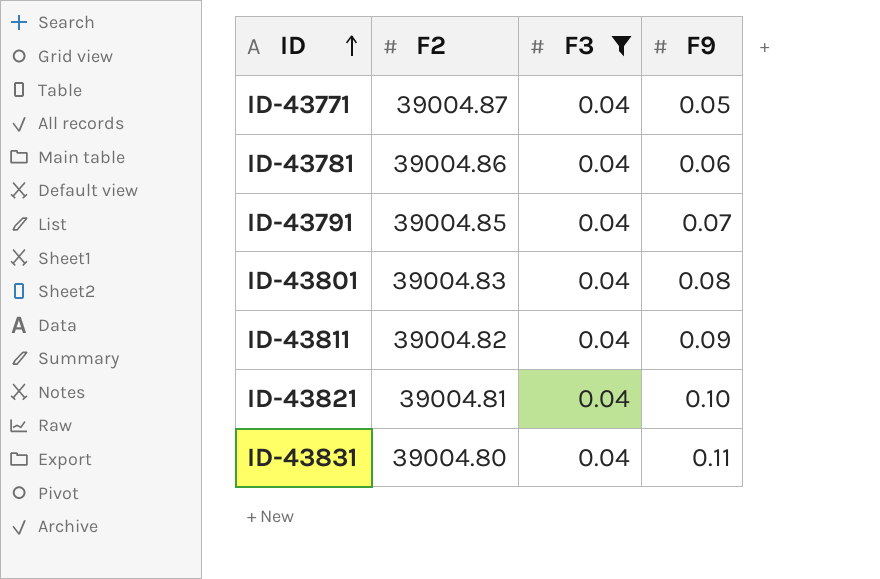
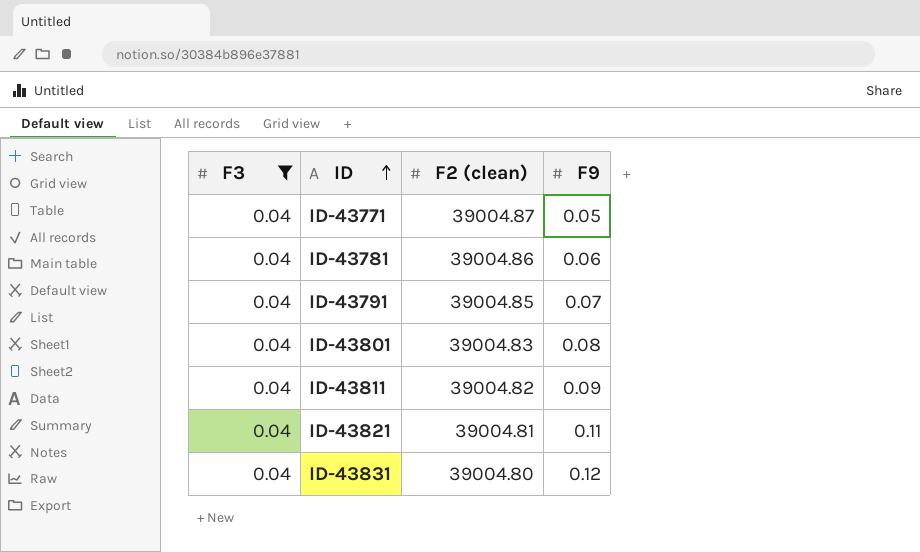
column F3 | position: 3 -> 1
column name: F2 -> F2 (clean)
ID-43821 | F9: 0.10 -> 0.11
ID-43831 | F9: 0.11 -> 0.12

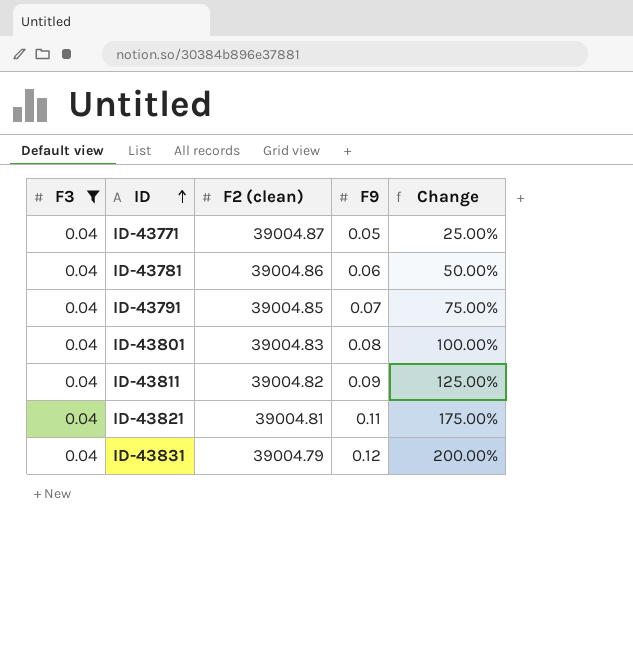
column Change | formula: none -> ([F9] - [F3]) / [F3]
ID-43831 | F2 (clean): 39004.80 -> 39004.79

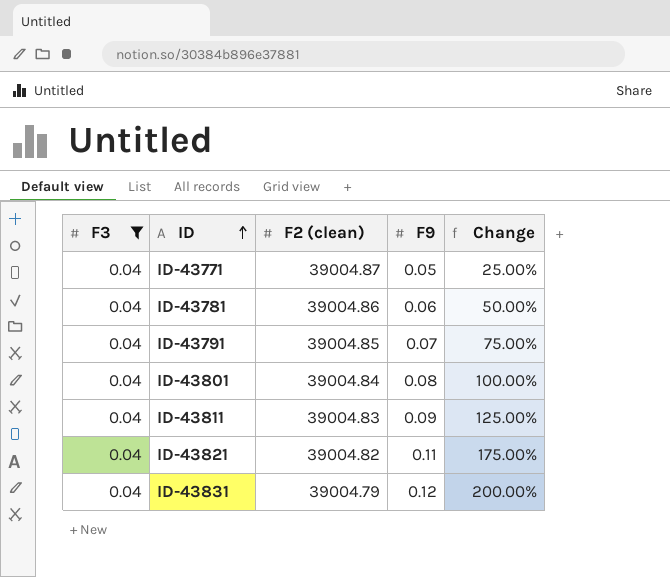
ID-43801 | F2 (clean): 39004.83 -> 39004.84
ID-43811 | F2 (clean): 39004.82 -> 39004.83
ID-43821 | F2 (clean): 39004.81 -> 39004.82

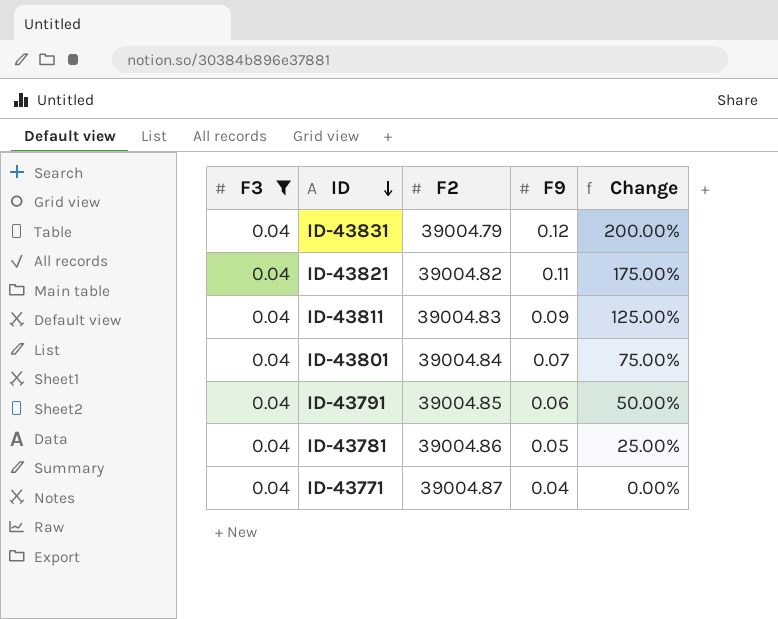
row order: ID ascending -> ID descending
column name: F2 (clean) -> F2
ID-43801 | F9: 0.08 -> 0.07
ID-43801 | Change: 100.00% -> 75.00%
ID-43791 | F9: 0.07 -> 0.06
ID-43791 | Change: 75.00% -> 50.00%
ID-43781 | F9: 0.06 -> 0.05
ID-43781 | Change: 50.00% -> 25.00%
ID-43771 | F9: 0.05 -> 0.04
ID-43771 | Change: 25.00% -> 0.00%

